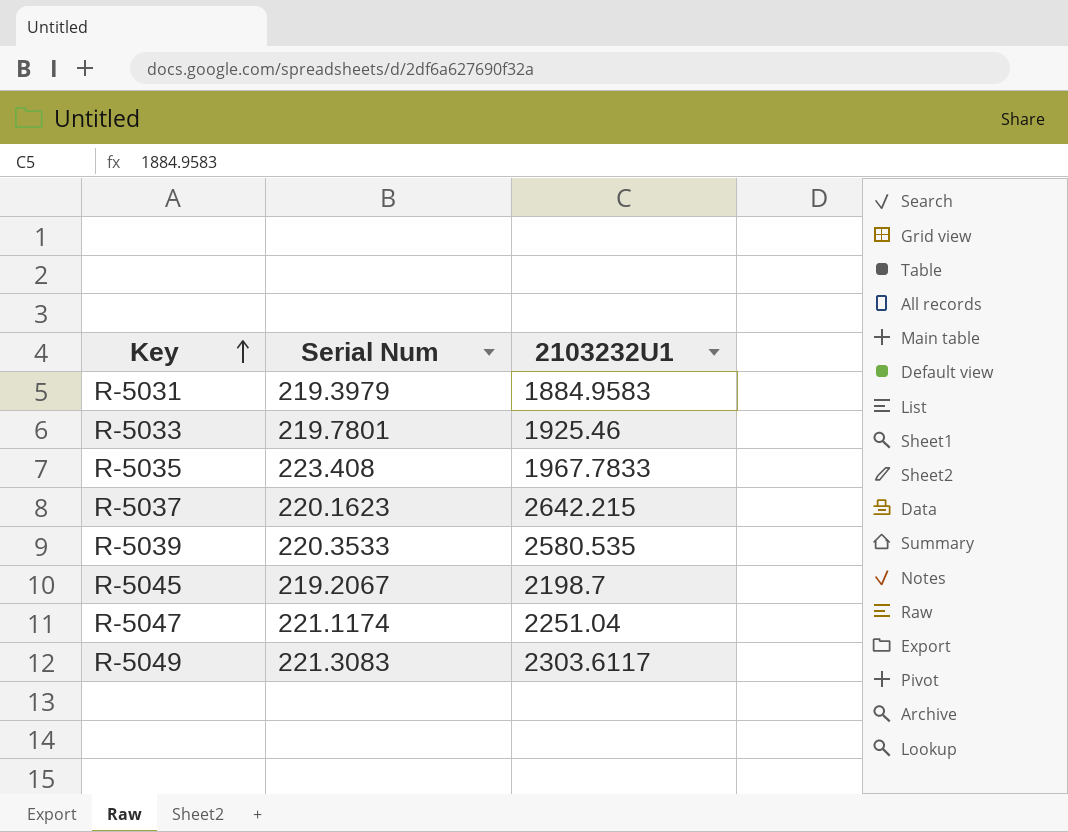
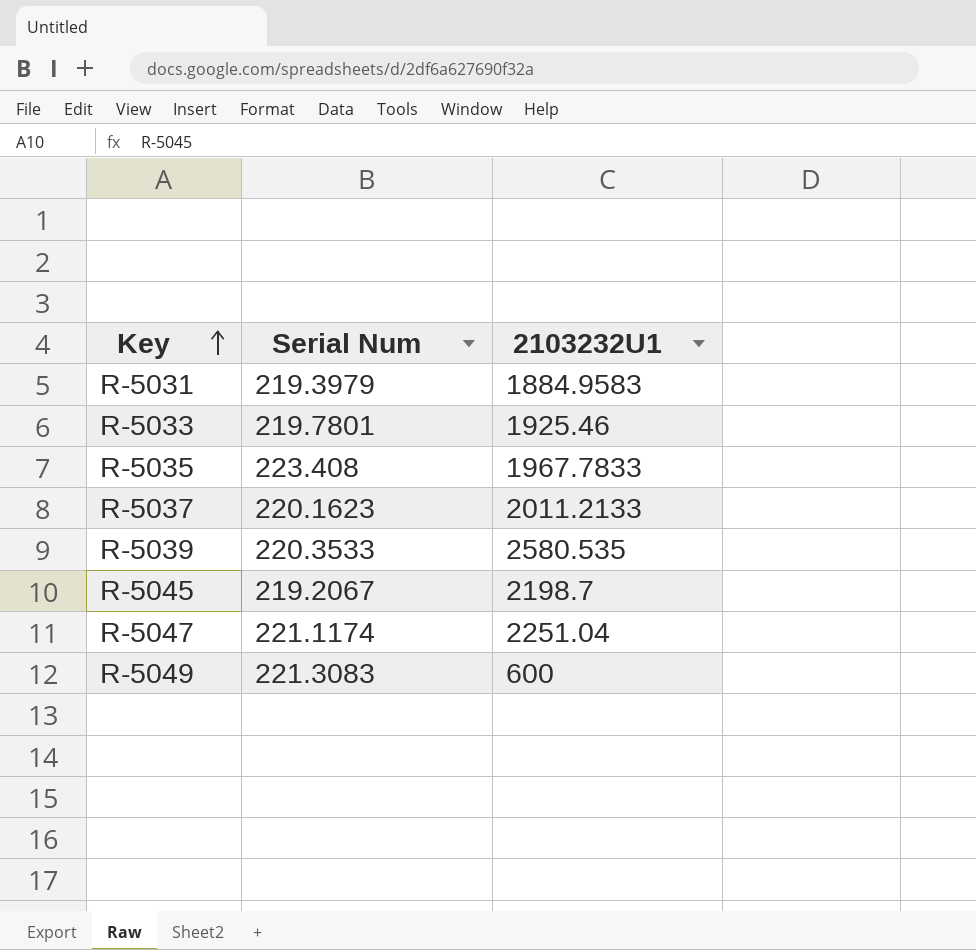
R-5037 | 2103232U1: 2642.215 -> 2011.2133
R-5049 | 2103232U1: 2303.6117 -> 600

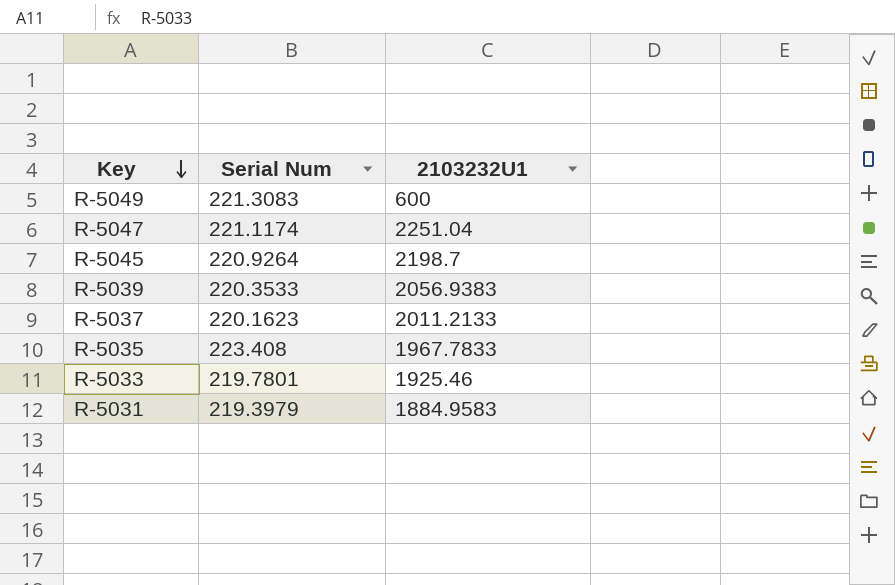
row order: Key ascending -> Key descending
R-5045 | Serial Num: 219.2067 -> 220.9264
R-5039 | 2103232U1: 2580.535 -> 2056.9383

